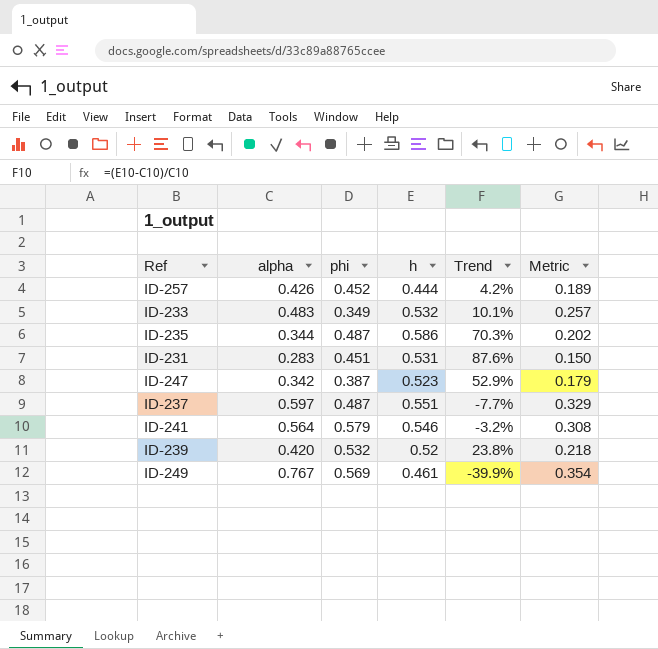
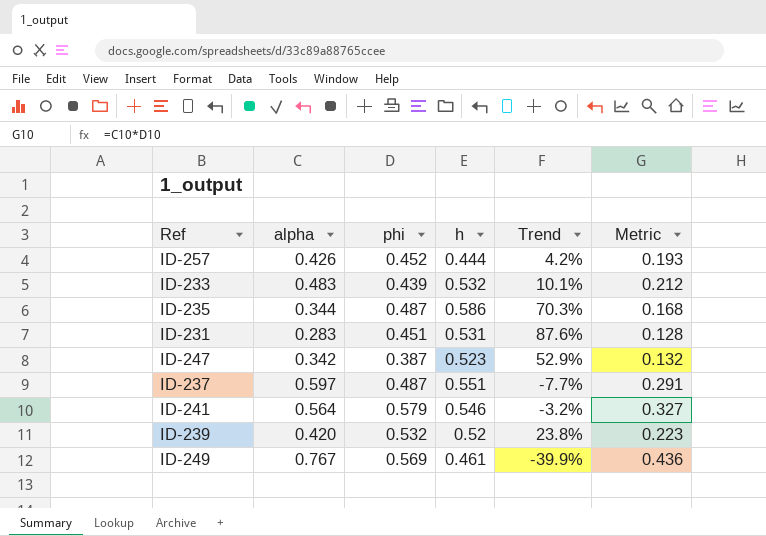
column Metric | formula: [alpha] * [h] -> [alpha] * [phi]
ID-233 | phi: 0.349 -> 0.439

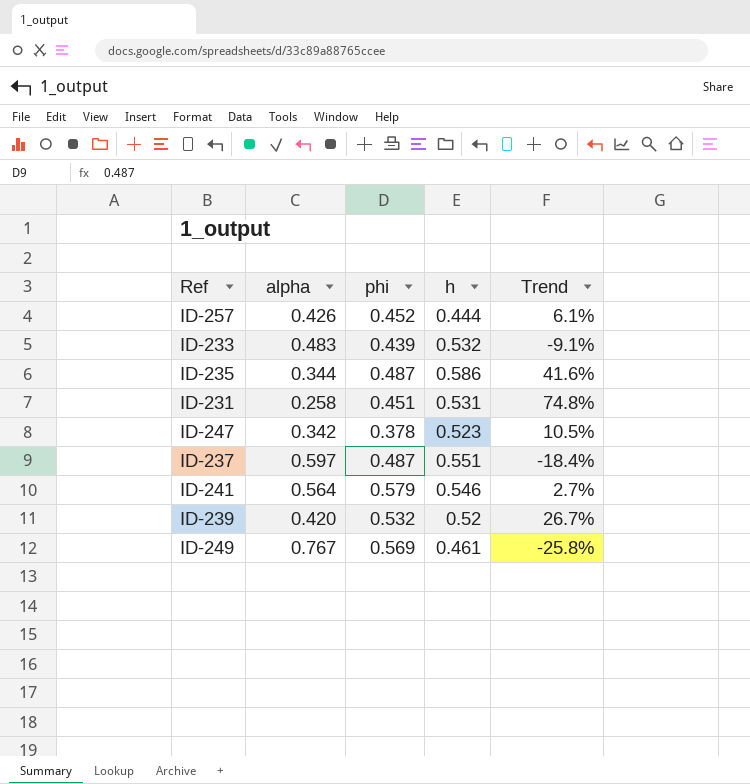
column Metric | formula: [alpha] * [phi] -> none
column Trend | formula: ([h] - [alpha]) / [alpha] -> ([phi] - [alpha]) / [alpha]
ID-231 | alpha: 0.283 -> 0.258
ID-247 | phi: 0.387 -> 0.378

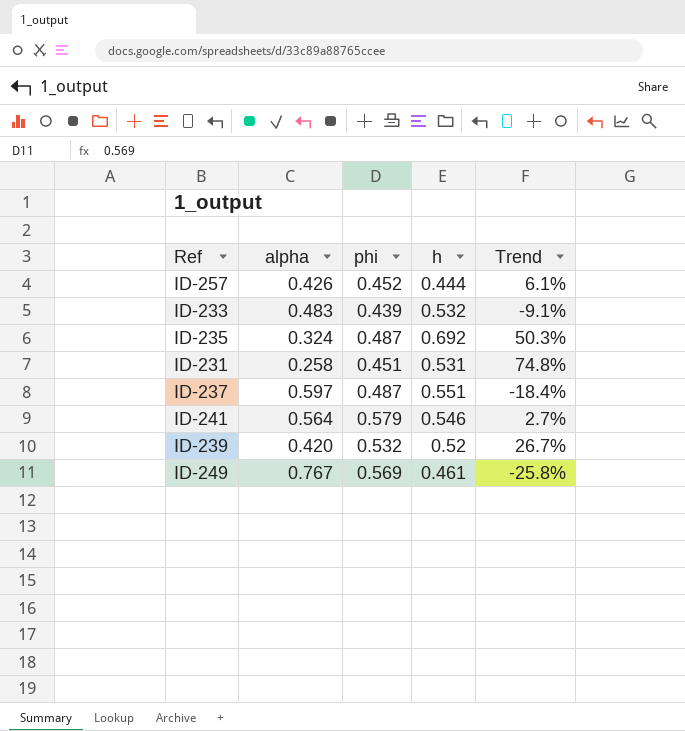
row ID-247: 0.342 | 0.378 | 0.523 | 10.5% -> none
ID-235 | alpha: 0.344 -> 0.324
ID-235 | h: 0.586 -> 0.692
ID-235 | Trend: 41.6% -> 50.3%

